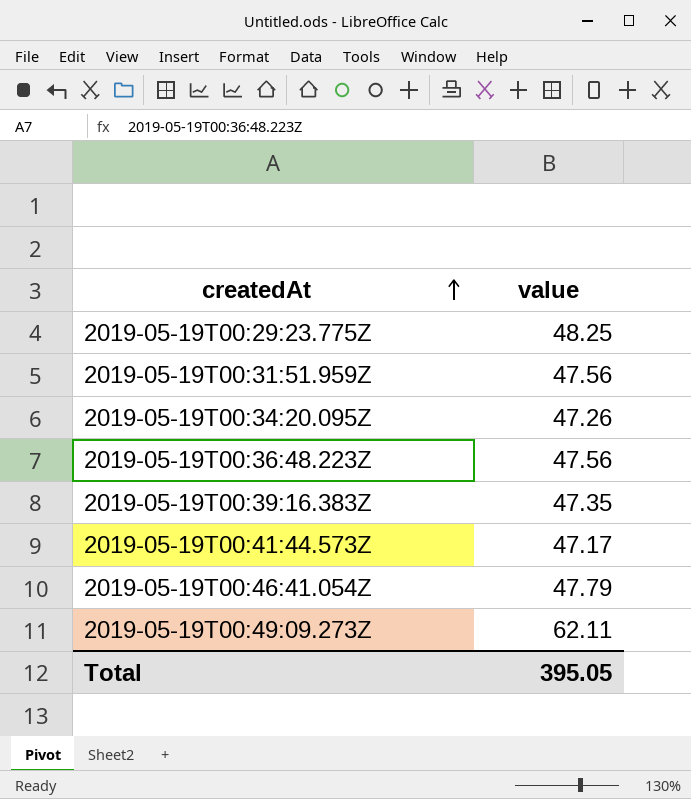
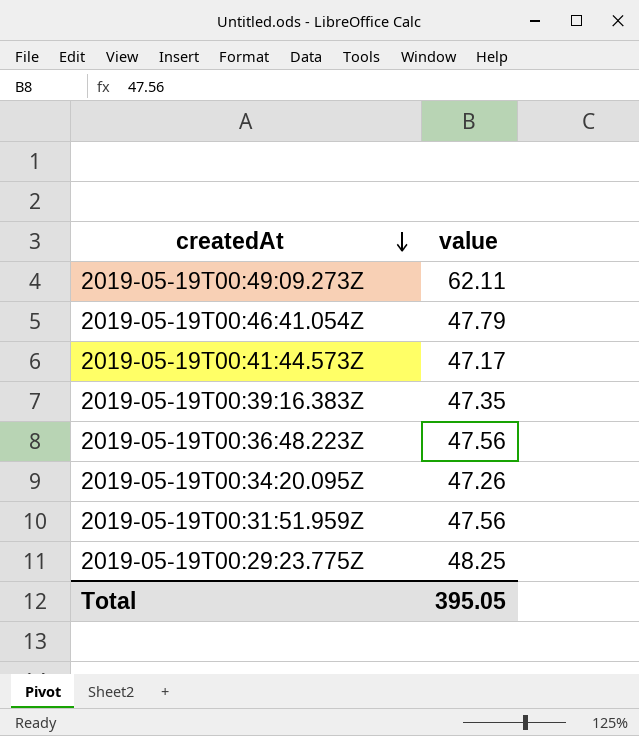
row order: createdAt ascending -> createdAt descending

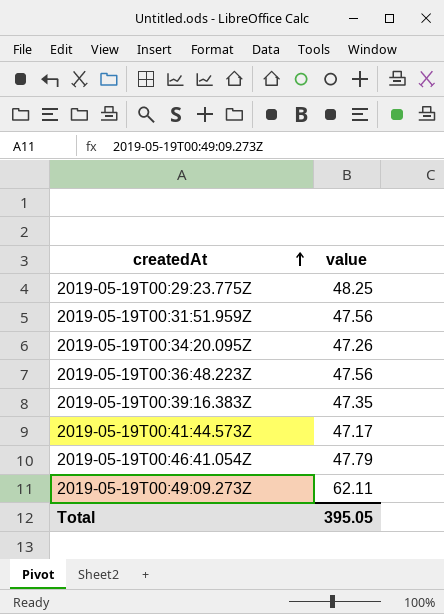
row order: createdAt descending -> createdAt ascending

